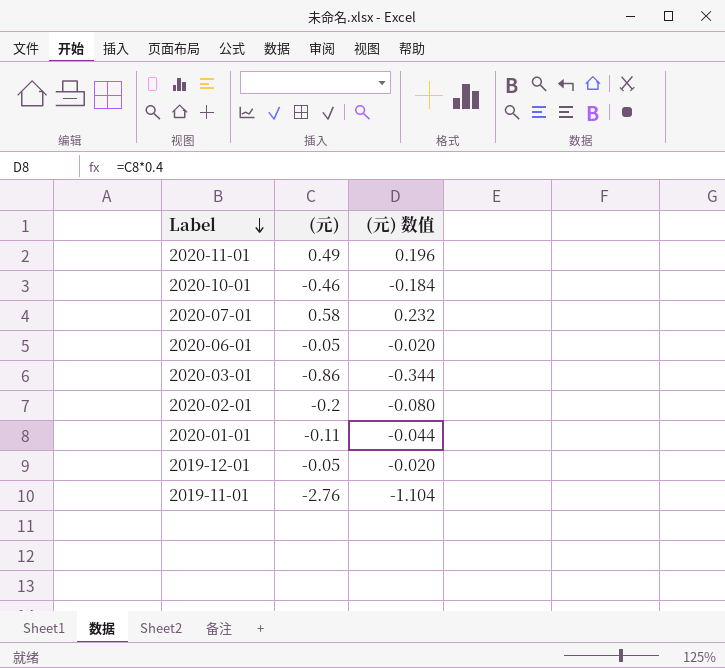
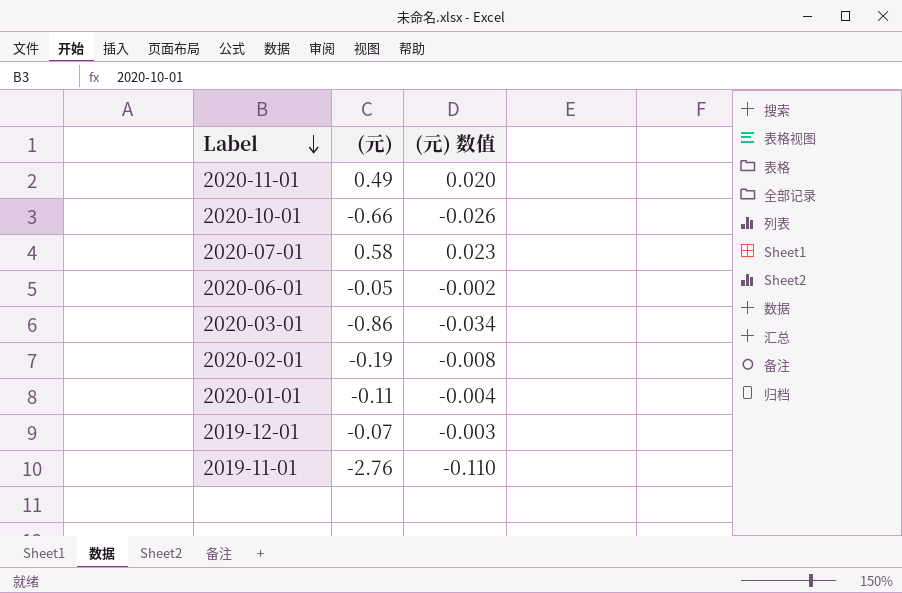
column (元) 数值 | formula: [(元)] * 0.4 -> [(元)] * 0.04
2020-10-01 | (元): -0.46 -> -0.66
2020-02-01 | (元): -0.2 -> -0.19
2019-12-01 | (元): -0.05 -> -0.07

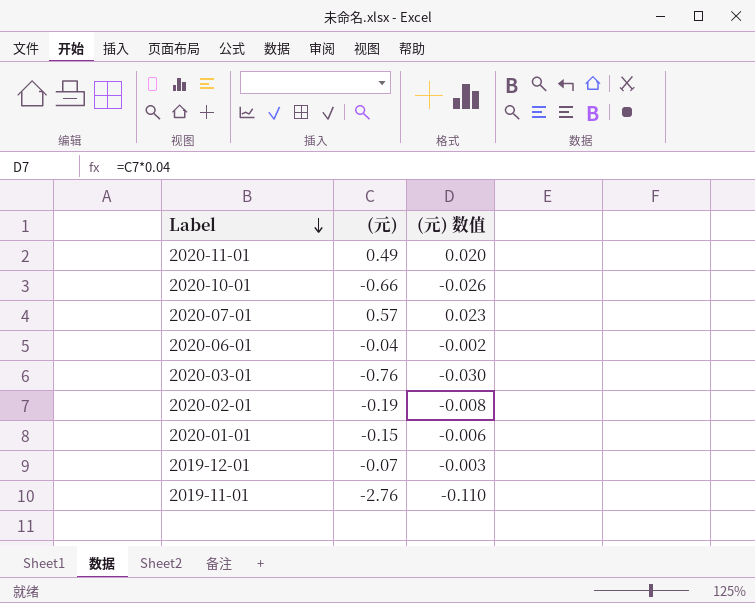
2020-07-01 | (元): 0.58 -> 0.57
2020-06-01 | (元): -0.05 -> -0.04
2020-03-01 | (元): -0.86 -> -0.76
2020-03-01 | (元) 数值: -0.034 -> -0.030
2020-01-01 | (元): -0.11 -> -0.15
2020-01-01 | (元) 数值: -0.004 -> -0.006

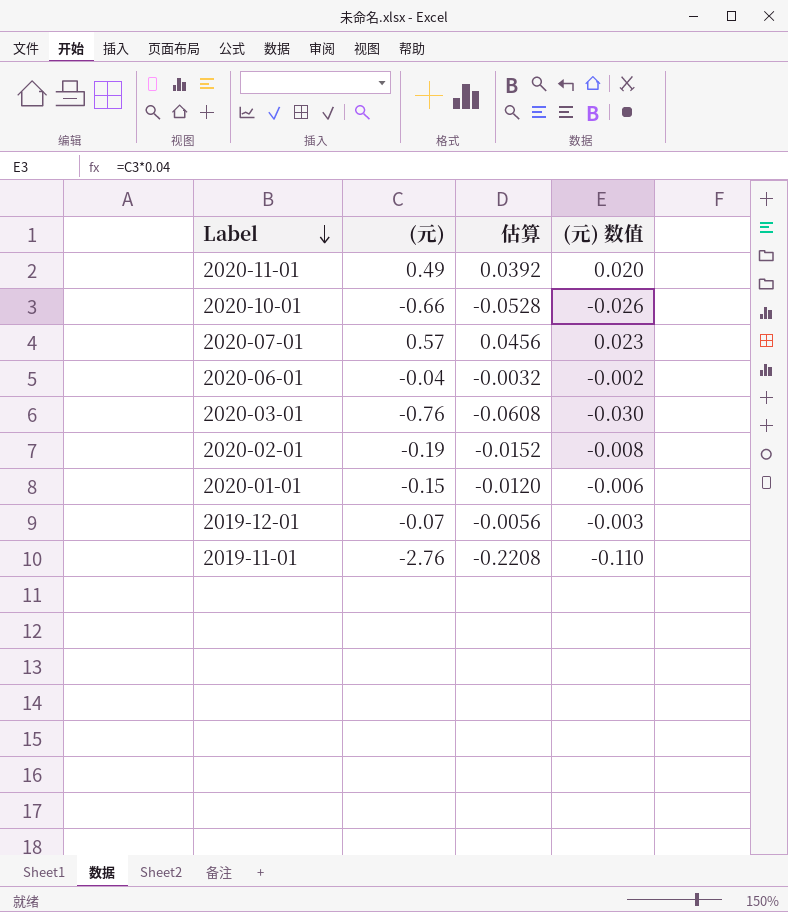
column 估算 | formula: none -> [(元)] * 0.08

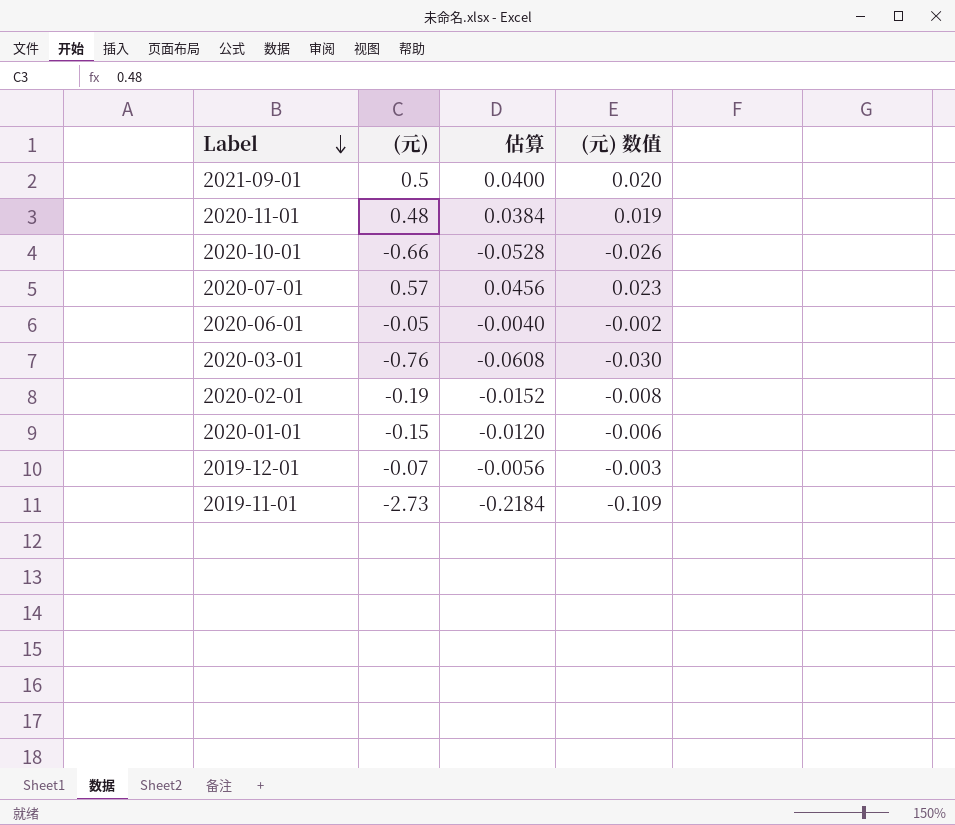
row 2021-09-01: none -> 0.5 | 0.0400 | 0.020
2020-11-01 | (元): 0.49 -> 0.48
2020-11-01 | 估算: 0.0392 -> 0.0384
2020-11-01 | (元) 数值: 0.020 -> 0.019
2020-06-01 | (元): -0.04 -> -0.05
2020-06-01 | 估算: -0.0032 -> -0.0040
2019-11-01 | (元): -2.76 -> -2.73
2019-11-01 | 估算: -0.2208 -> -0.2184
2019-11-01 | (元) 数值: -0.110 -> -0.109

